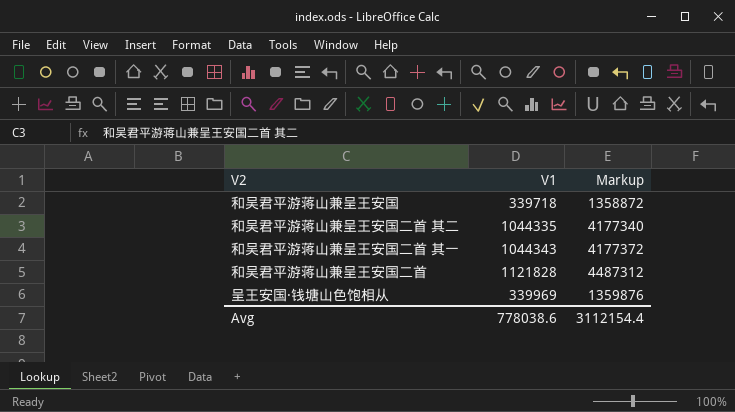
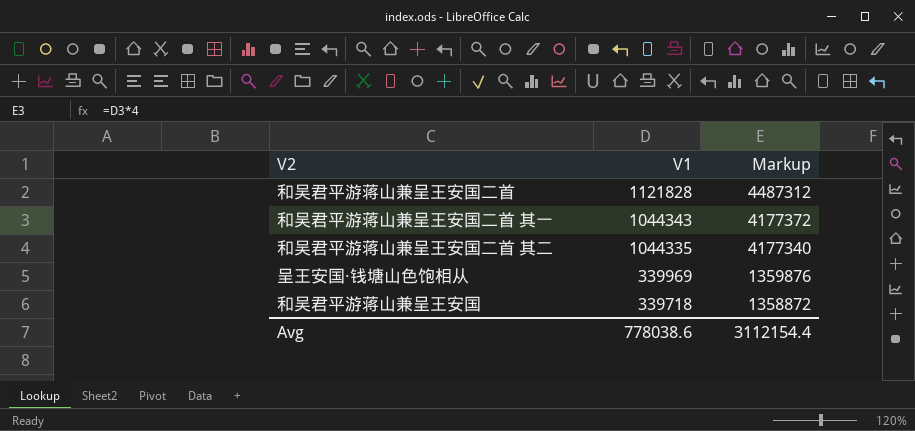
row order: none -> V1 descending

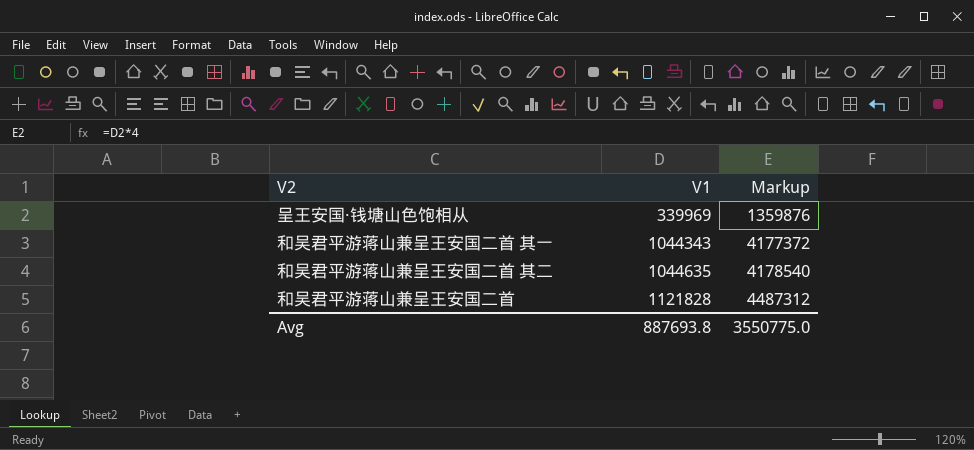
row order: V1 descending -> V1 ascending
row 和吴君平游蒋山兼呈王安国: 339718 | 1358872 -> none
和吴君平游蒋山兼呈王安国二首 其二 | V1: 1044335 -> 1044635
和吴君平游蒋山兼呈王安国二首 其二 | Markup: 4177340 -> 4178540
Avg | V1: 778038.6 -> 887693.8
Avg | Markup: 3112154.4 -> 3550775.0

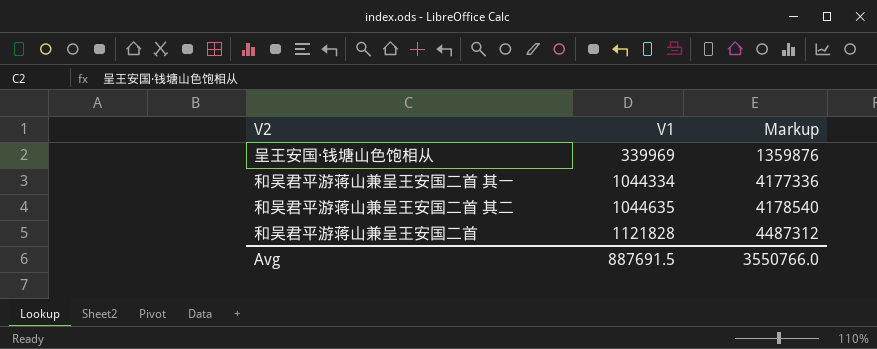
和吴君平游蒋山兼呈王安国二首 其一 | V1: 1044343 -> 1044334
和吴君平游蒋山兼呈王安国二首 其一 | Markup: 4177372 -> 4177336
Avg | V1: 887693.8 -> 887691.5
Avg | Markup: 3550775.0 -> 3550766.0

